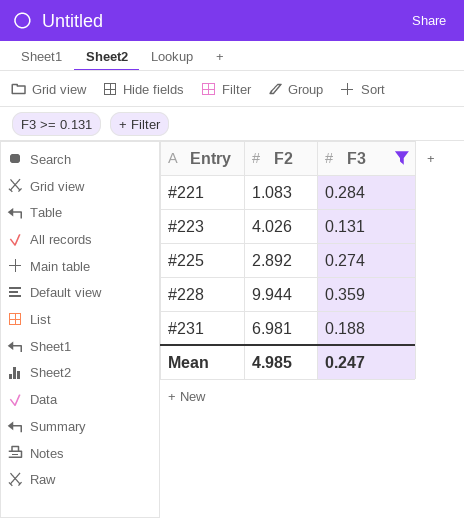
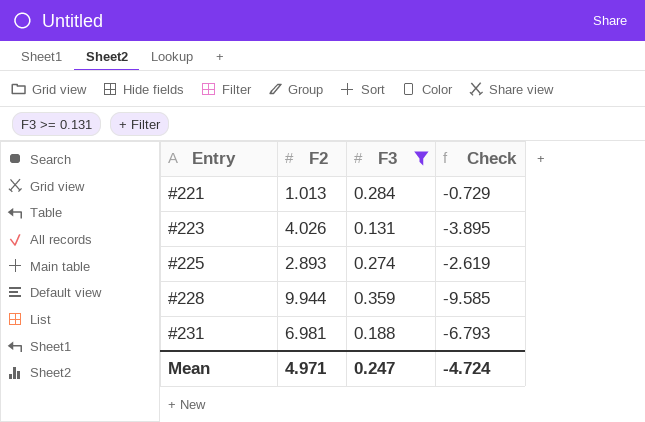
column Check | formula: none -> [F3] - [F2]
#221 | F2: 1.083 -> 1.013
#225 | F2: 2.892 -> 2.893
Mean | F2: 4.985 -> 4.971

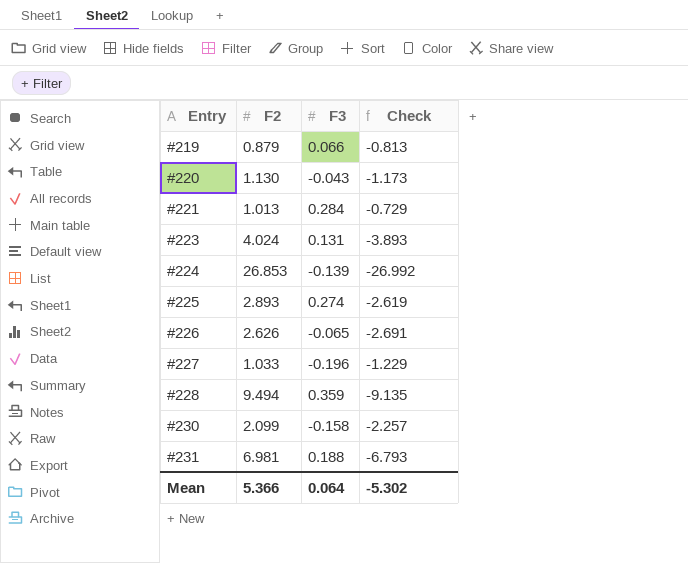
filter: F3 >= 0.131 -> none
#223 | F2: 4.026 -> 4.024
#223 | Check: -3.895 -> -3.893
#228 | F2: 9.944 -> 9.494
#228 | Check: -9.585 -> -9.135
Mean | F2: 4.971 -> 5.366
Mean | F3: 0.247 -> 0.064
Mean | Check: -4.724 -> -5.302

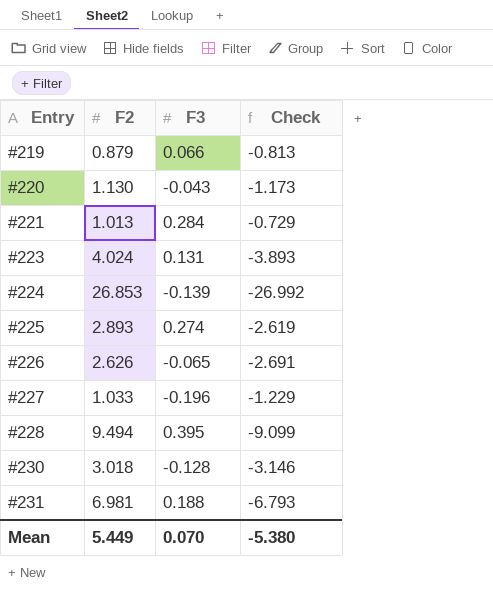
#228 | F3: 0.359 -> 0.395
#228 | Check: -9.135 -> -9.099
#230 | F2: 2.099 -> 3.018
#230 | F3: -0.158 -> -0.128
#230 | Check: -2.257 -> -3.146
Mean | F2: 5.366 -> 5.449
Mean | F3: 0.064 -> 0.070
Mean | Check: -5.302 -> -5.380

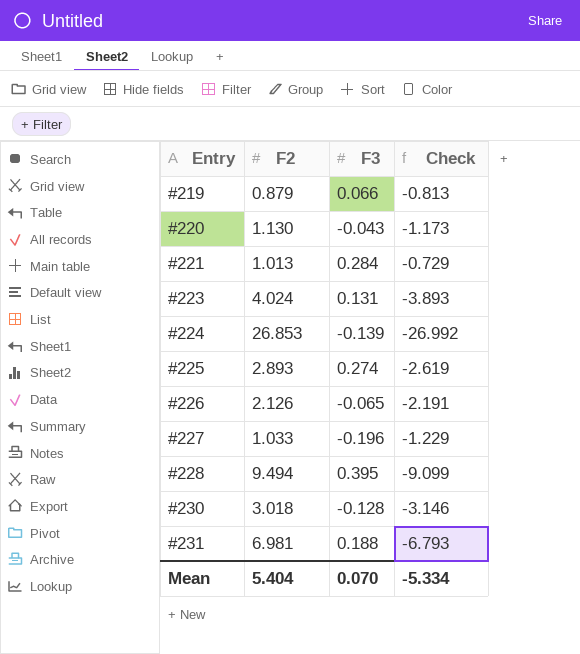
#226 | F2: 2.626 -> 2.126
#226 | Check: -2.691 -> -2.191
Mean | F2: 5.449 -> 5.404
Mean | Check: -5.380 -> -5.334

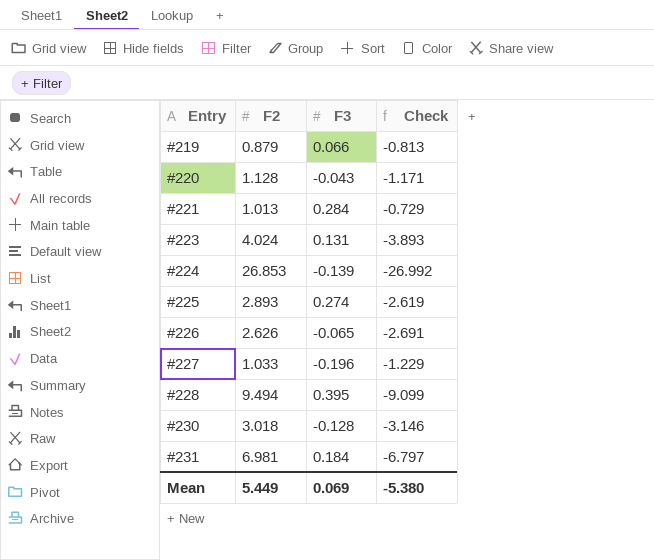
#220 | F2: 1.130 -> 1.128
#220 | Check: -1.173 -> -1.171
#226 | F2: 2.126 -> 2.626
#226 | Check: -2.191 -> -2.691
#231 | F3: 0.188 -> 0.184
#231 | Check: -6.793 -> -6.797
Mean | F2: 5.404 -> 5.449
Mean | F3: 0.070 -> 0.069
Mean | Check: -5.334 -> -5.380

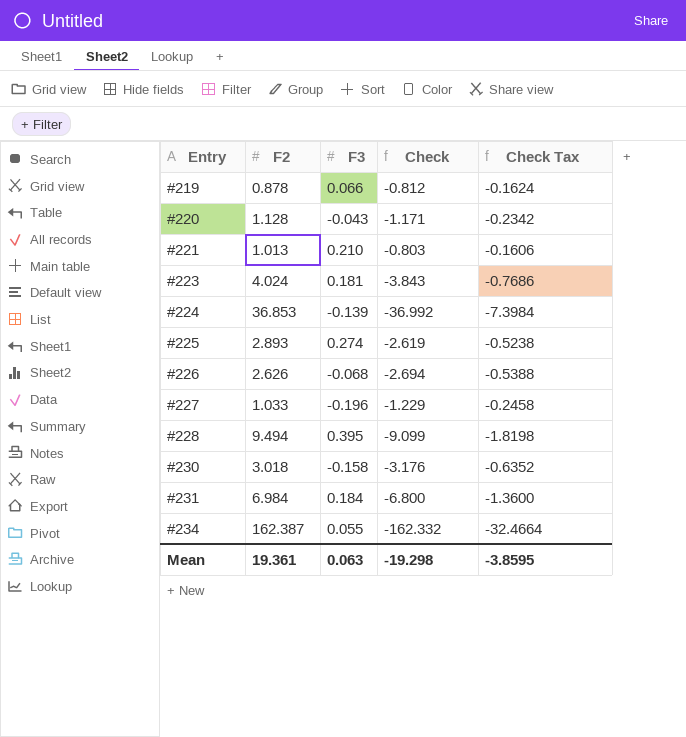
column Check Tax | formula: none -> [Check] * 0.2
#219 | F2: 0.879 -> 0.878
#219 | Check: -0.813 -> -0.812
#221 | F3: 0.284 -> 0.210
#221 | Check: -0.729 -> -0.803
#223 | F3: 0.131 -> 0.181
#223 | Check: -3.893 -> -3.843
#224 | F2: 26.853 -> 36.853
#224 | Check: -26.992 -> -36.992
#226 | F3: -0.065 -> -0.068
#226 | Check: -2.691 -> -2.694
#230 | F3: -0.128 -> -0.158
#230 | Check: -3.146 -> -3.176
#231 | F2: 6.981 -> 6.984
#231 | Check: -6.797 -> -6.800
row #234: none -> 162.387 | 0.055 | -162.332 | -32.4664
Mean | F2: 5.449 -> 19.361
Mean | F3: 0.069 -> 0.063
Mean | Check: -5.380 -> -19.298

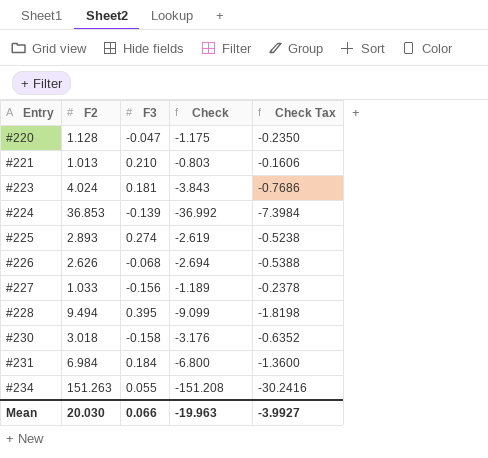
row #219: 0.878 | 0.066 | -0.812 | -0.1624 -> none
#220 | F3: -0.043 -> -0.047
#220 | Check: -1.171 -> -1.175
#220 | Check Tax: -0.2342 -> -0.2350
#227 | F3: -0.196 -> -0.156
#227 | Check: -1.229 -> -1.189
#227 | Check Tax: -0.2458 -> -0.2378
#234 | F2: 162.387 -> 151.263
#234 | Check: -162.332 -> -151.208
#234 | Check Tax: -32.4664 -> -30.2416
Mean | F2: 19.361 -> 20.030
Mean | F3: 0.063 -> 0.066
Mean | Check: -19.298 -> -19.963
Mean | Check Tax: -3.8595 -> -3.9927

